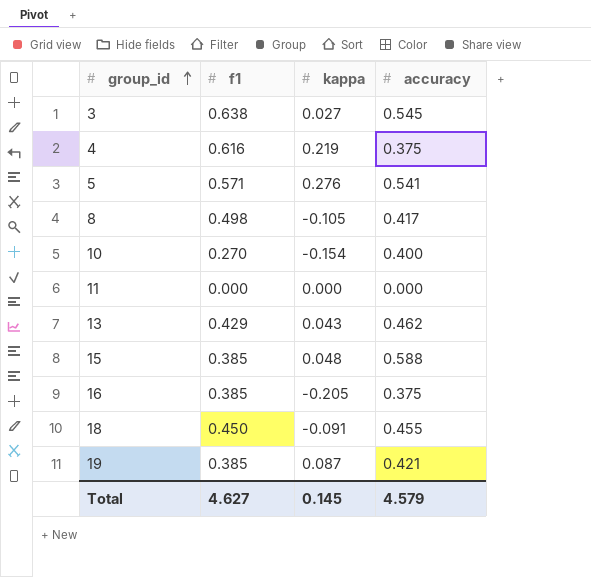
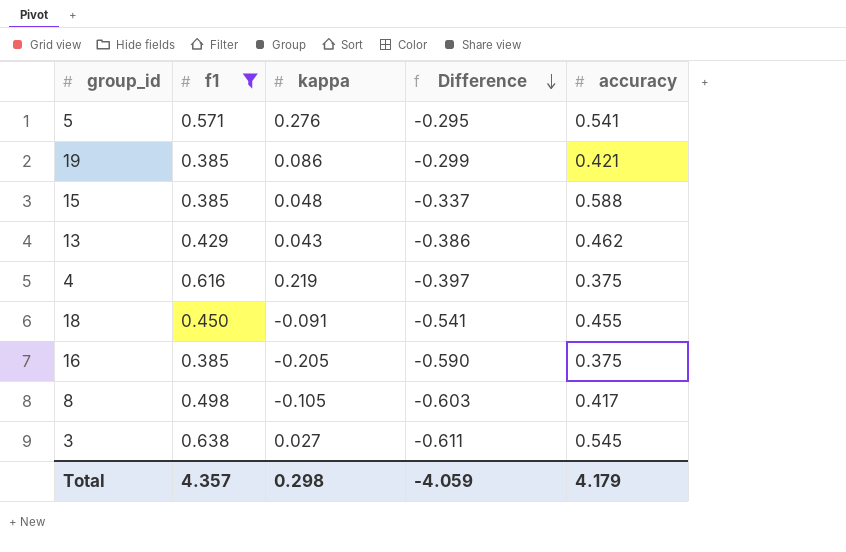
filter: none -> f1 >= 0.385
row order: group_id ascending -> Difference descending
column Difference | formula: none -> [kappa] - [f1]
19 | kappa: 0.087 -> 0.086
Total | f1: 4.627 -> 4.357
Total | kappa: 0.145 -> 0.298
Total | accuracy: 4.579 -> 4.179

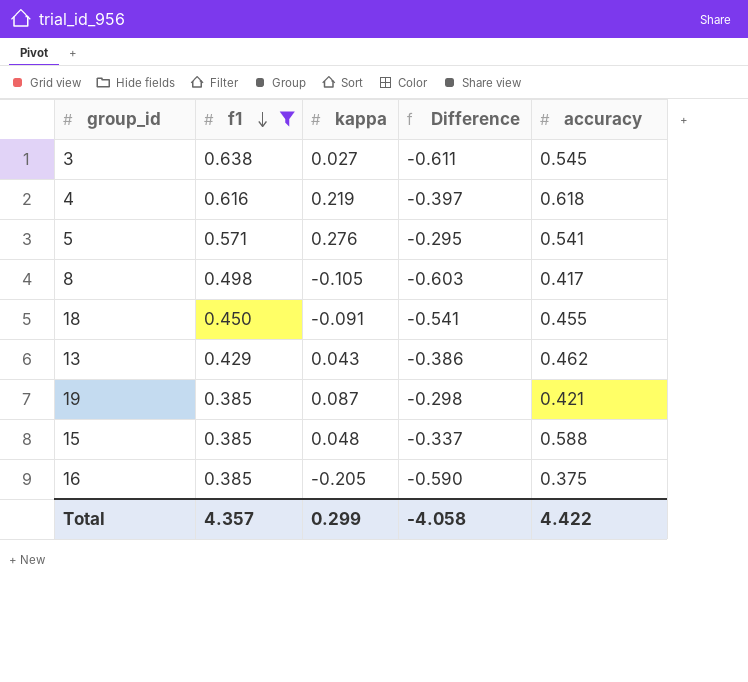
row order: Difference descending -> f1 descending
4 | accuracy: 0.375 -> 0.618
19 | kappa: 0.086 -> 0.087
19 | Difference: -0.299 -> -0.298
Total | kappa: 0.298 -> 0.299
Total | Difference: -4.059 -> -4.058
Total | accuracy: 4.179 -> 4.422

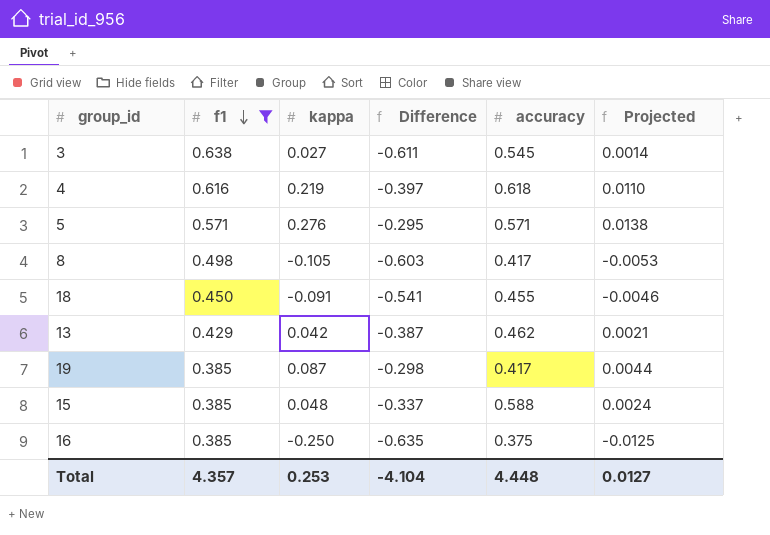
column Projected | formula: none -> [kappa] * 0.05
5 | accuracy: 0.541 -> 0.571
13 | kappa: 0.043 -> 0.042
13 | Difference: -0.386 -> -0.387
19 | accuracy: 0.421 -> 0.417
16 | kappa: -0.205 -> -0.250
16 | Difference: -0.590 -> -0.635
Total | kappa: 0.299 -> 0.253
Total | Difference: -4.058 -> -4.104
Total | accuracy: 4.422 -> 4.448

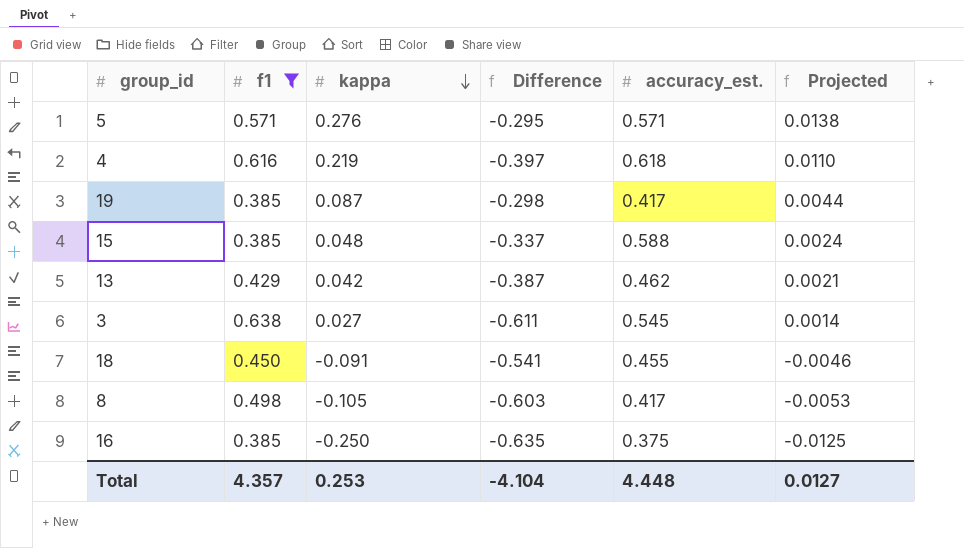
row order: f1 descending -> kappa descending
column name: accuracy -> accuracy_est.

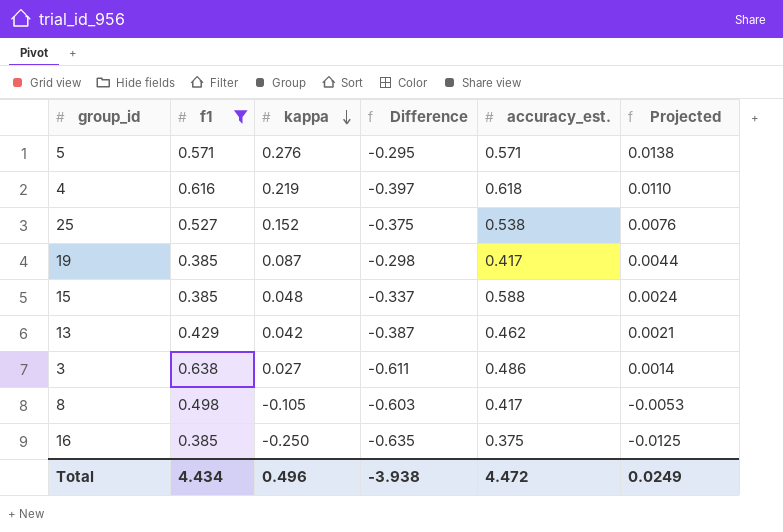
row 18: 0.450 | -0.091 | -0.541 | 0.455 | -0.0046 -> none
row 25: none -> 0.527 | 0.152 | -0.375 | 0.538 | 0.0076
3 | accuracy_est.: 0.545 -> 0.486
Total | f1: 4.357 -> 4.434
Total | kappa: 0.253 -> 0.496
Total | Difference: -4.104 -> -3.938
Total | accuracy_est.: 4.448 -> 4.472
Total | Projected: 0.0127 -> 0.0249

